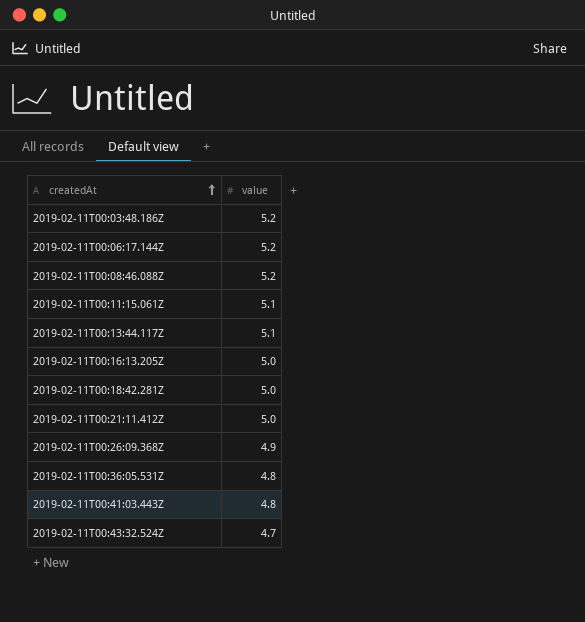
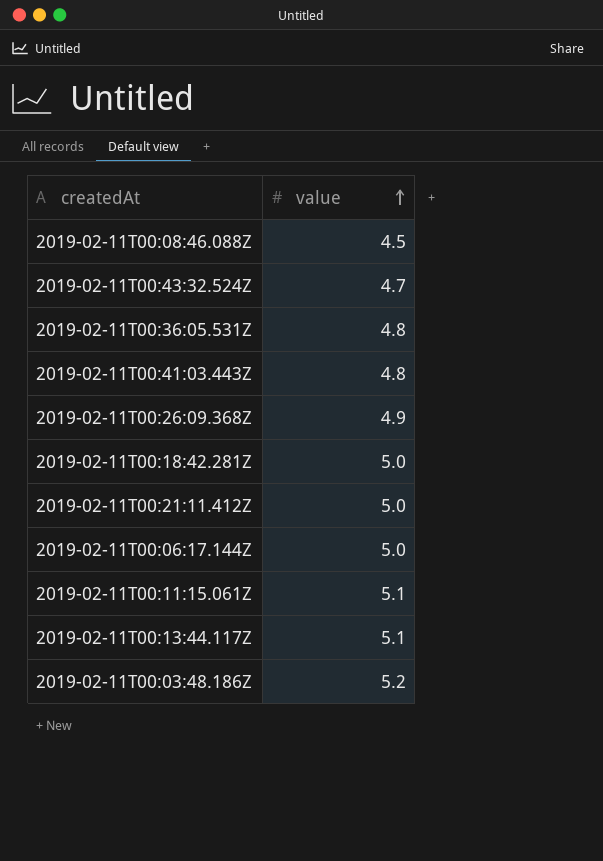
row order: createdAt ascending -> value ascending
row 2019-02-11T00:16:13.205Z: 5.0 -> none
2019-02-11T00:08:46.088Z | value: 5.2 -> 4.5
2019-02-11T00:06:17.144Z | value: 5.2 -> 5.0

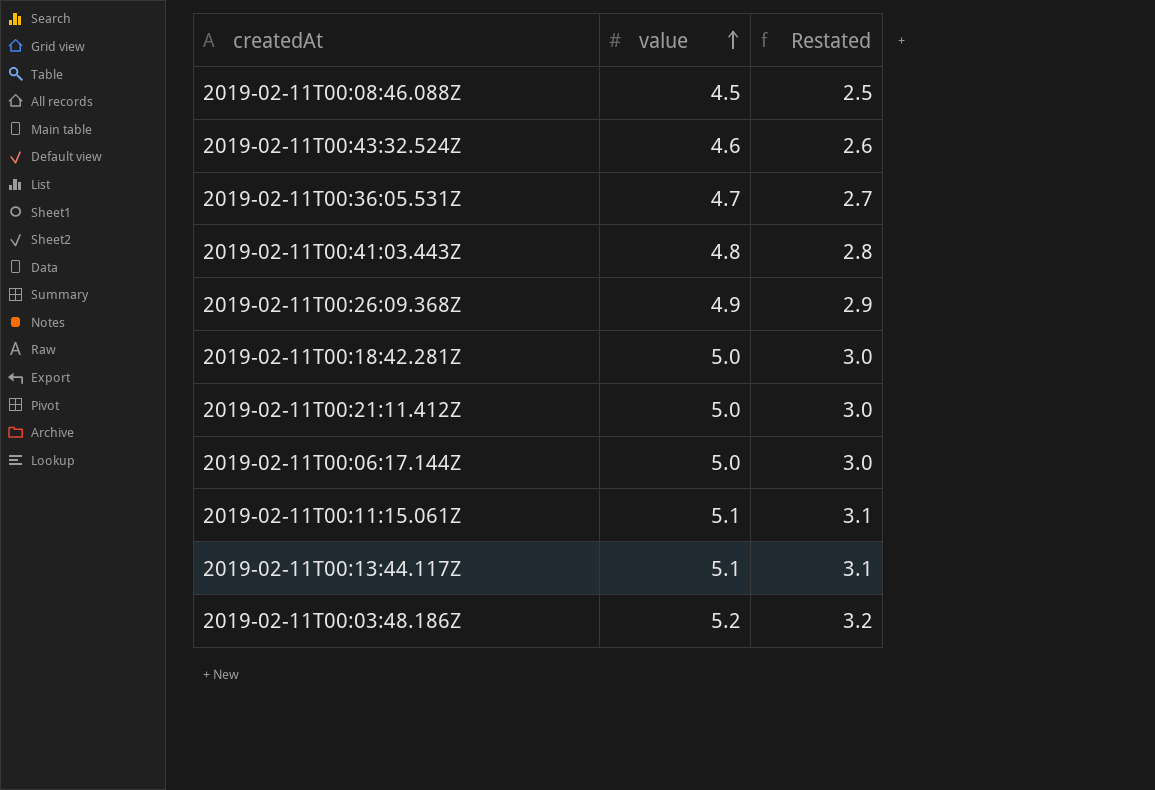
column Restated | formula: none -> [value] - 2
2019-02-11T00:43:32.524Z | value: 4.7 -> 4.6
2019-02-11T00:36:05.531Z | value: 4.8 -> 4.7

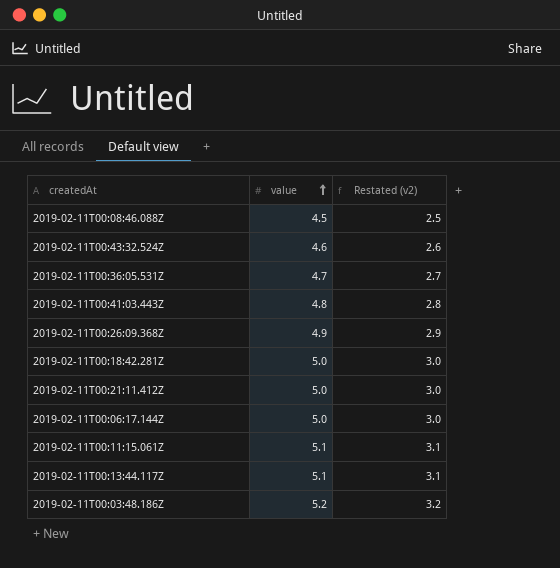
column name: Restated -> Restated (v2)

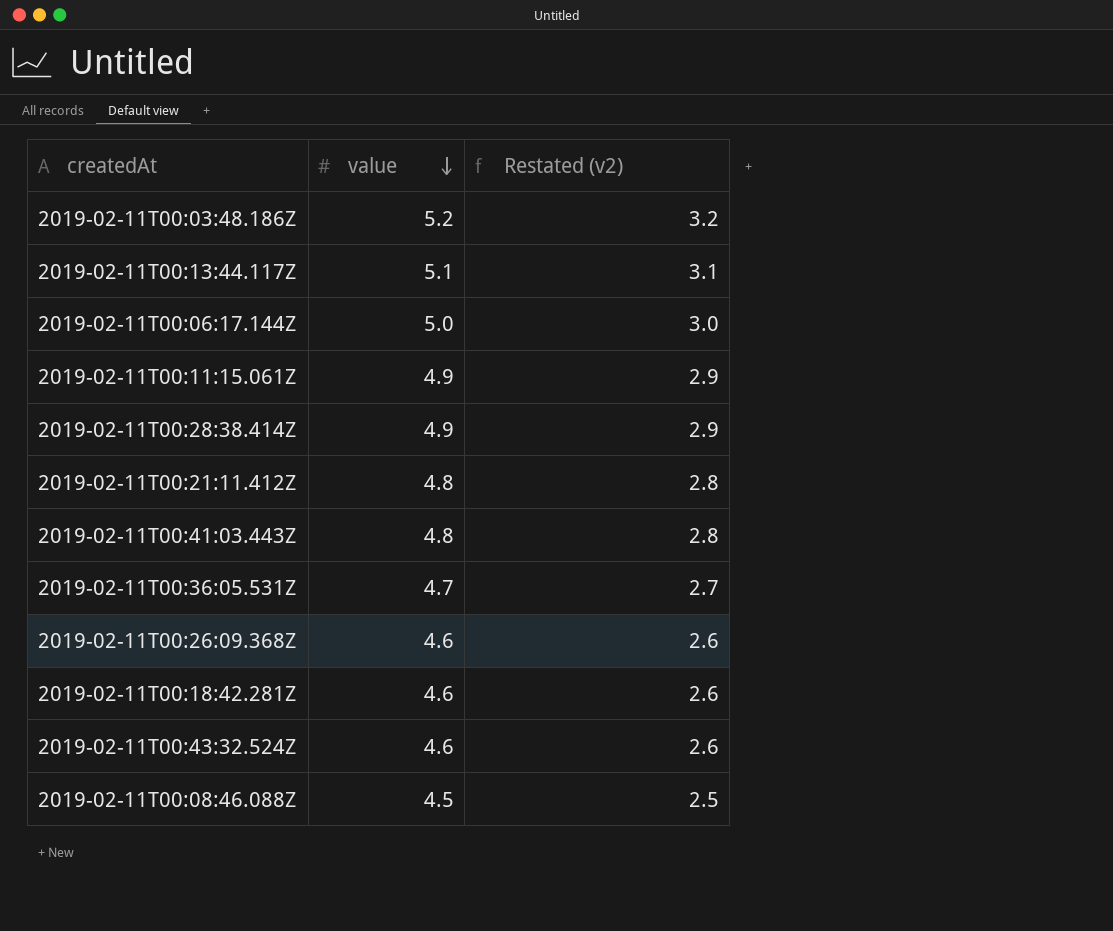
row order: value ascending -> value descending
2019-02-11T00:11:15.061Z | value: 5.1 -> 4.9
2019-02-11T00:11:15.061Z | Restated (v2): 3.1 -> 2.9
row 2019-02-11T00:28:38.414Z: none -> 4.9 | 2.9
2019-02-11T00:21:11.412Z | value: 5.0 -> 4.8
2019-02-11T00:21:11.412Z | Restated (v2): 3.0 -> 2.8
2019-02-11T00:26:09.368Z | value: 4.9 -> 4.6
2019-02-11T00:26:09.368Z | Restated (v2): 2.9 -> 2.6
2019-02-11T00:18:42.281Z | value: 5.0 -> 4.6
2019-02-11T00:18:42.281Z | Restated (v2): 3.0 -> 2.6

